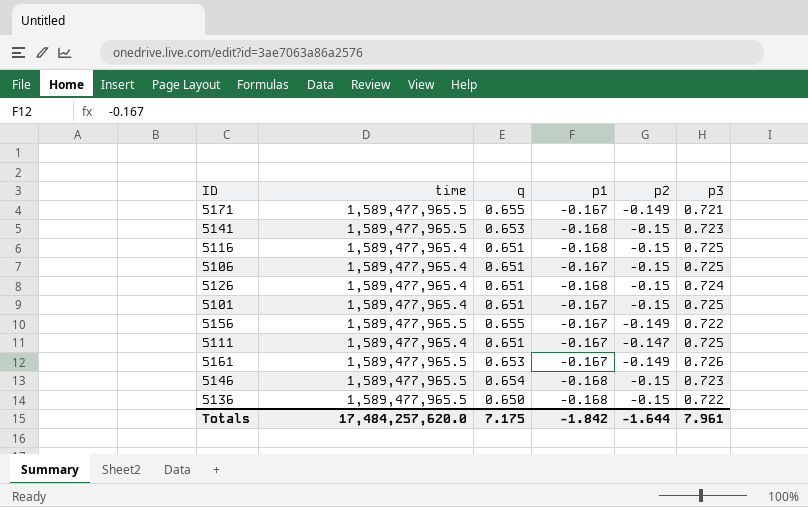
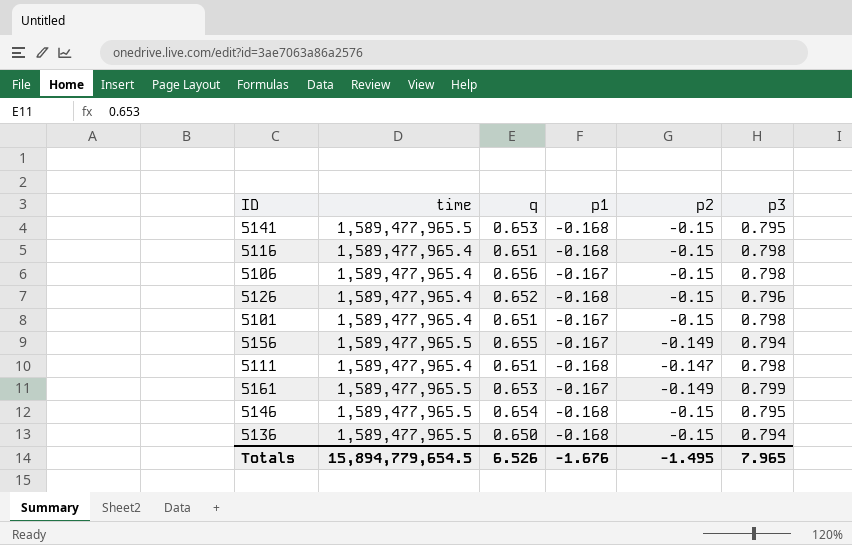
row 5171: 1,589,477,965.5 | 0.655 | -0.167 | -0.149 | 0.721 -> none
5141 | p3: 0.723 -> 0.795
5116 | p3: 0.725 -> 0.798
5106 | q: 0.651 -> 0.656
5106 | p3: 0.725 -> 0.798
5126 | q: 0.651 -> 0.652
5126 | p3: 0.724 -> 0.796
5101 | p3: 0.725 -> 0.798
5156 | p3: 0.722 -> 0.794
5111 | p1: -0.167 -> -0.168
5111 | p3: 0.725 -> 0.798
5161 | p3: 0.726 -> 0.799
5146 | p3: 0.723 -> 0.795
5136 | p3: 0.722 -> 0.794
Totals | time: 17,484,257,620.0 -> 15,894,779,654.5
Totals | q: 7.175 -> 6.526
Totals | p1: -1.842 -> -1.676
Totals | p2: -1.644 -> -1.495
Totals | p3: 7.961 -> 7.965

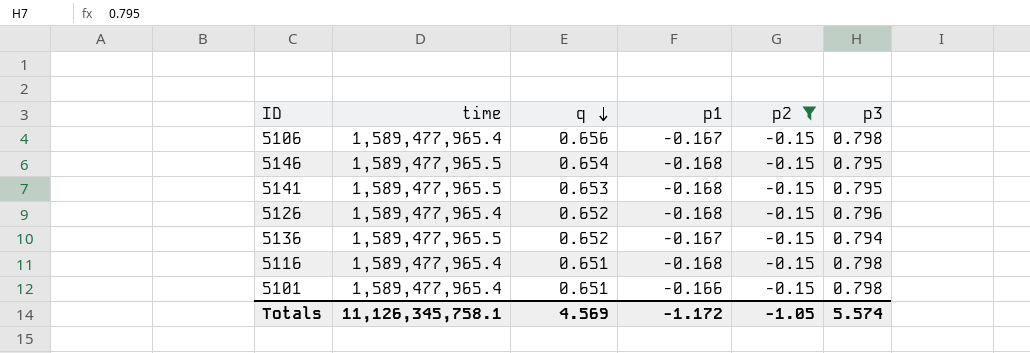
filter: none -> p2 = -0.15
row order: none -> q descending
5136 | q: 0.650 -> 0.652
5136 | p1: -0.168 -> -0.167
5101 | p1: -0.167 -> -0.166
Totals | time: 15,894,779,654.5 -> 11,126,345,758.1
Totals | q: 6.526 -> 4.569
Totals | p1: -1.676 -> -1.172
Totals | p2: -1.495 -> -1.05
Totals | p3: 7.965 -> 5.574

